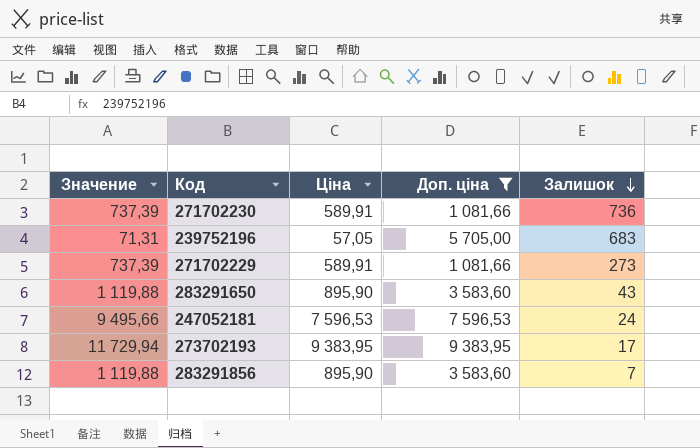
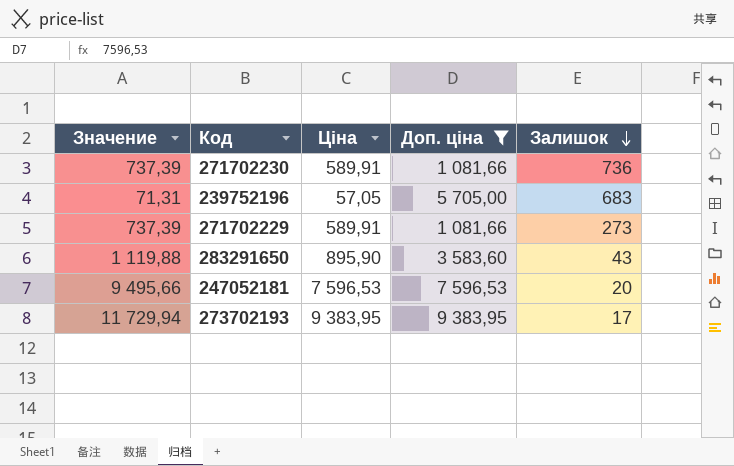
row 283291856: 1 119,88 | 895,90 | 3 583,60 | 7 -> none
247052181 | Залишок: 24 -> 20

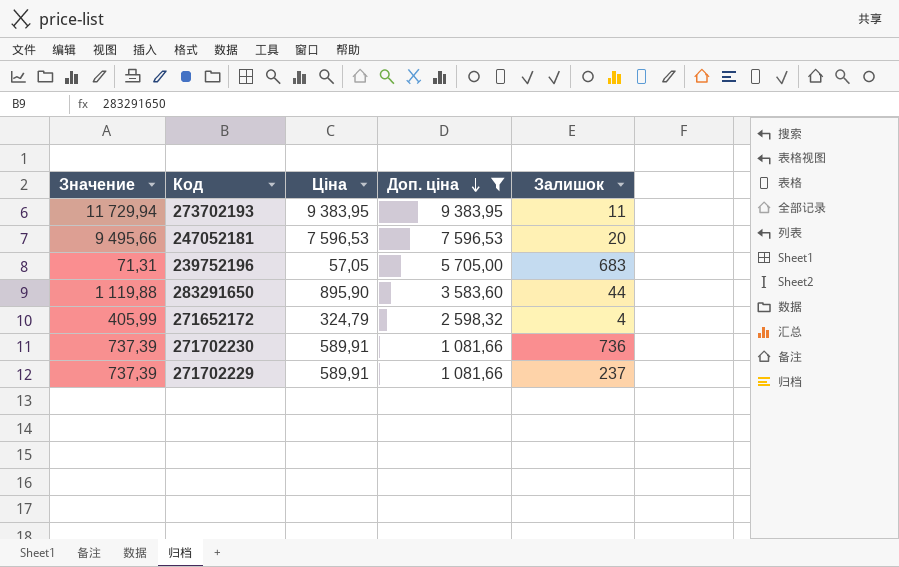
row order: Залишок descending -> Доп. ціна descending
273702193 | Залишок: 17 -> 11
283291650 | Залишок: 43 -> 44
row 271652172: none -> 405,99 | 324,79 | 2 598,32 | 4
271702229 | Залишок: 273 -> 237

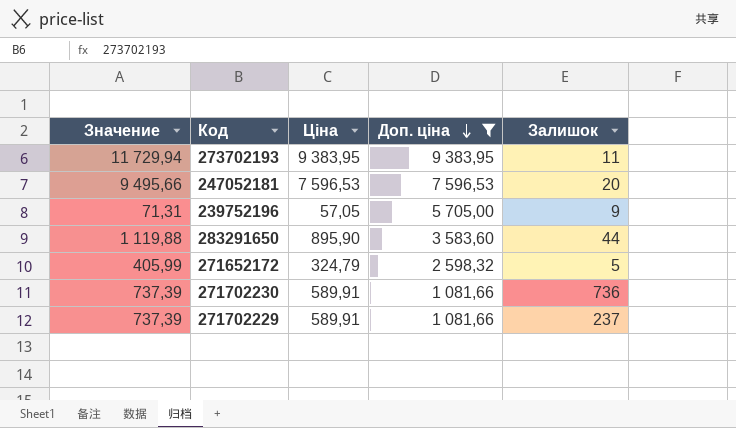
239752196 | Залишок: 683 -> 9
271652172 | Залишок: 4 -> 5

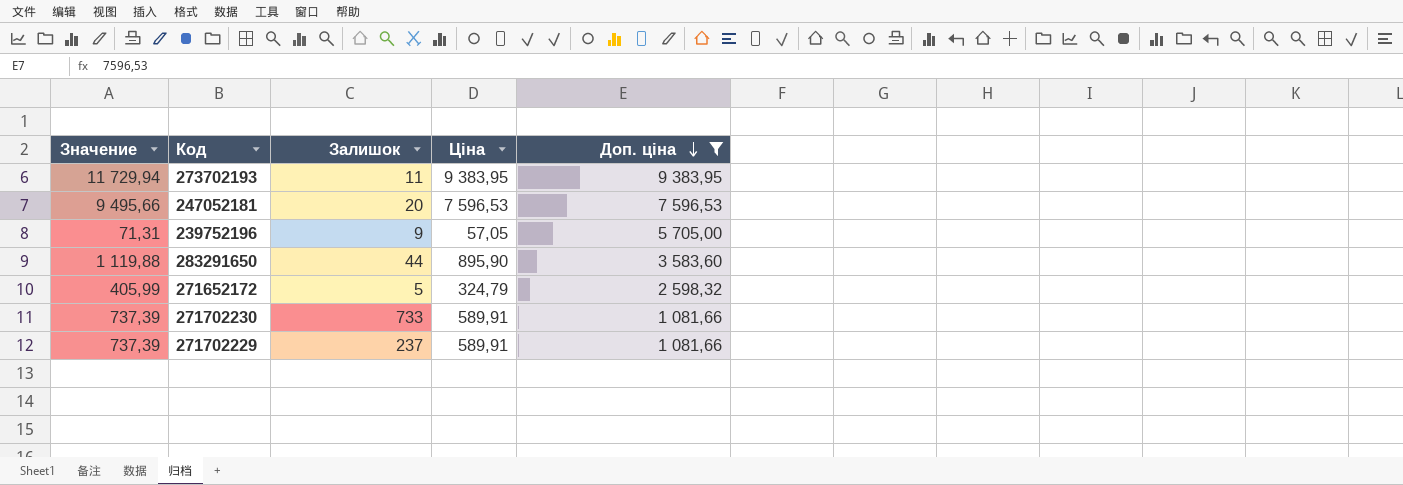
column Залишок | position: 5 -> 3
271702230 | Залишок: 736 -> 733

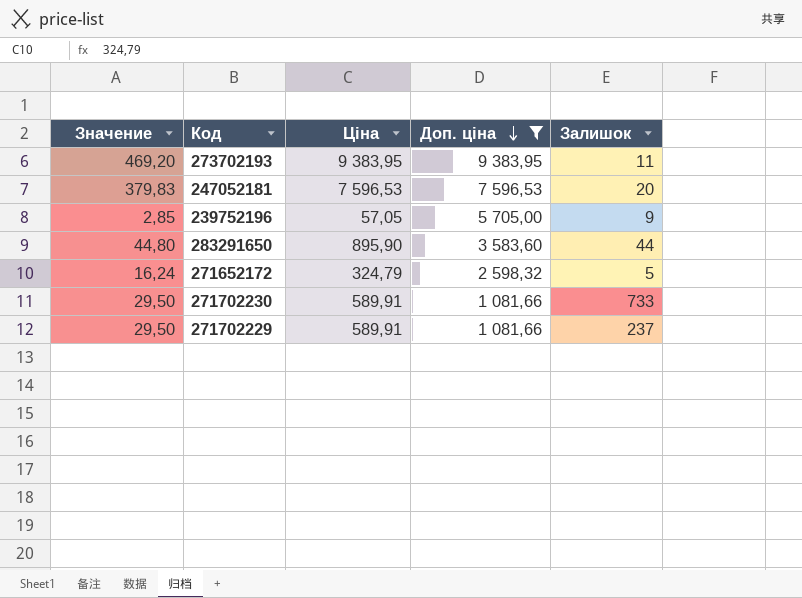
column Значение | formula: [Ціна] * 1,25 -> [Ціна] * 0,05
column Залишок | position: 3 -> 5

